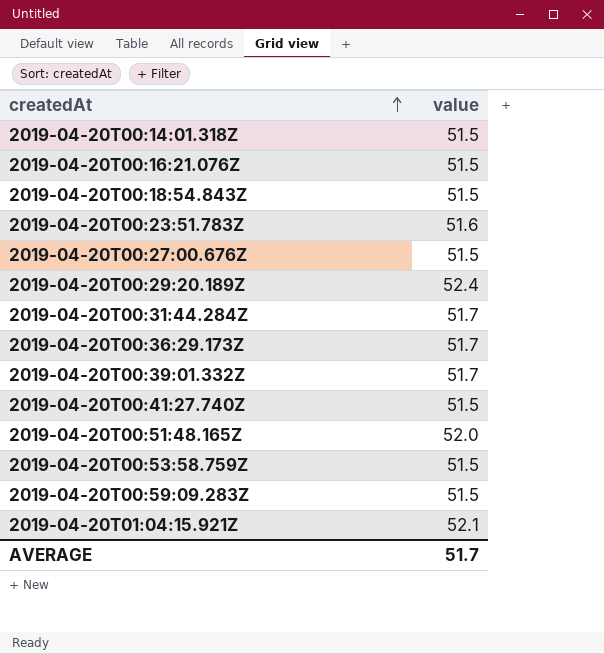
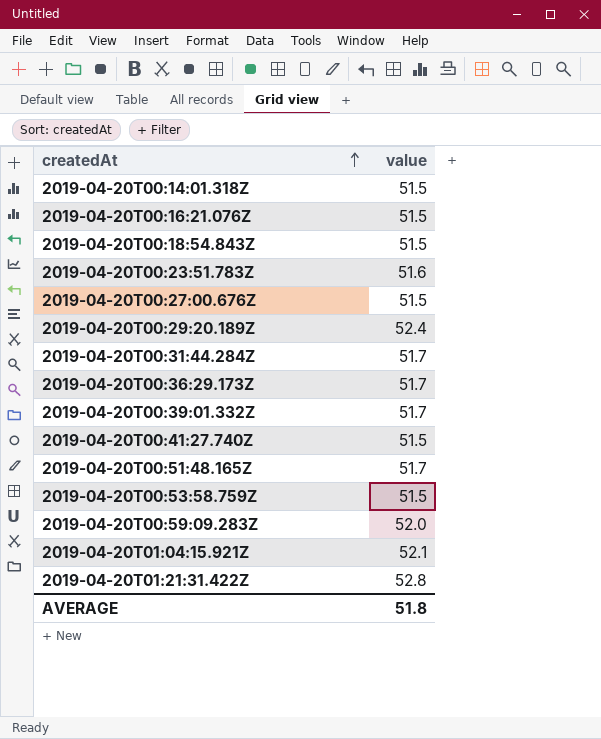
2019-04-20T00:51:48.165Z | value: 52.0 -> 51.7
2019-04-20T00:59:09.283Z | value: 51.5 -> 52.0
row 2019-04-20T01:21:31.422Z: none -> 52.8
AVERAGE | value: 51.7 -> 51.8

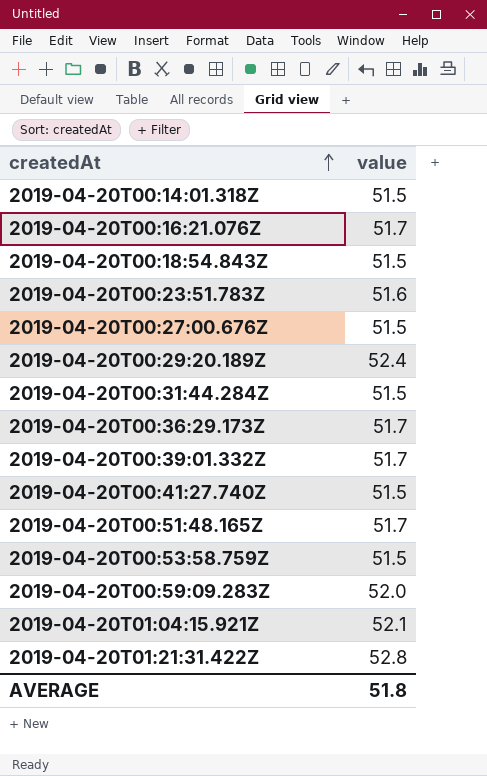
2019-04-20T00:16:21.076Z | value: 51.5 -> 51.7
2019-04-20T00:31:44.284Z | value: 51.7 -> 51.5

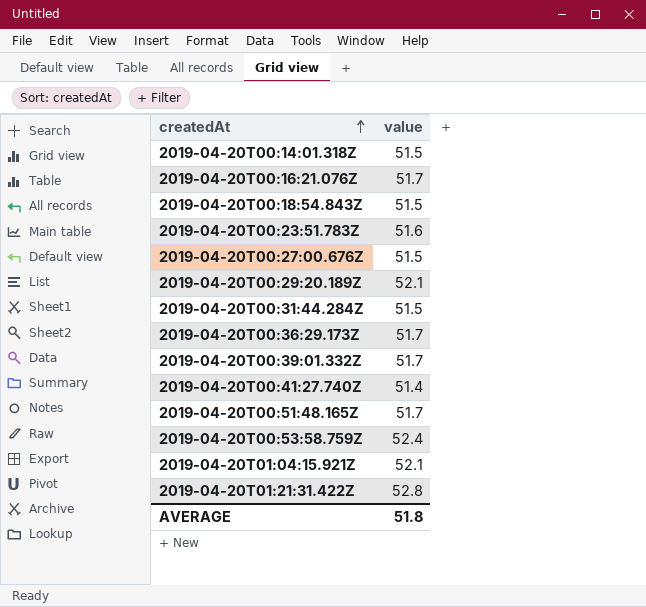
row 2019-04-20T00:59:09.283Z: 52.0 -> none
2019-04-20T00:29:20.189Z | value: 52.4 -> 52.1
2019-04-20T00:41:27.740Z | value: 51.5 -> 51.4
2019-04-20T00:53:58.759Z | value: 51.5 -> 52.4

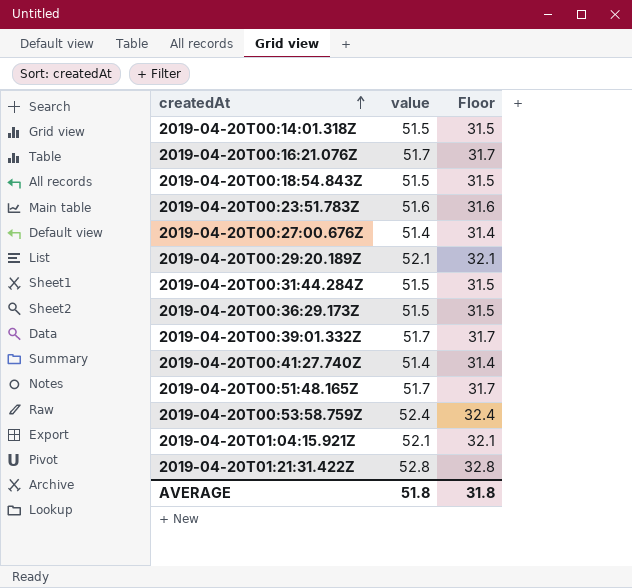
column Floor | formula: none -> [value] - 20
2019-04-20T00:27:00.676Z | value: 51.5 -> 51.4
2019-04-20T00:36:29.173Z | value: 51.7 -> 51.5

